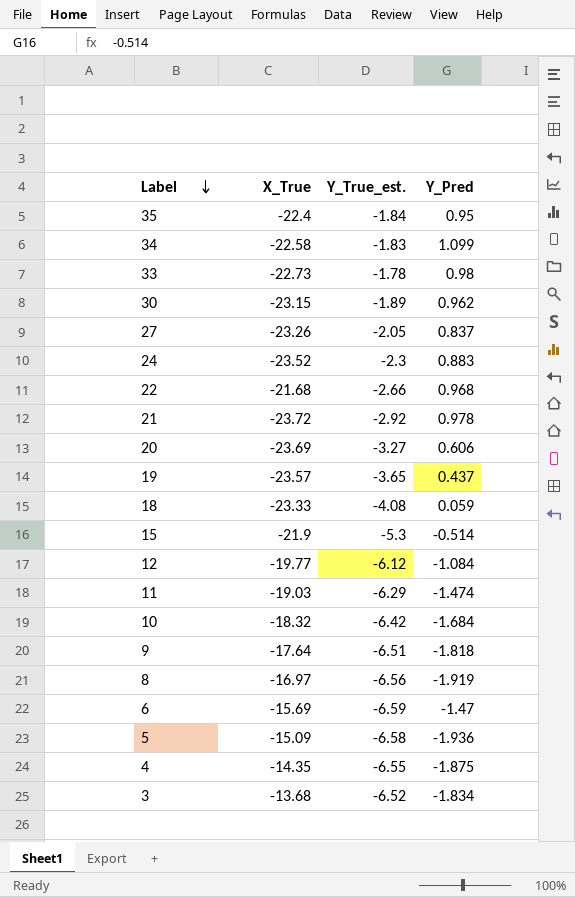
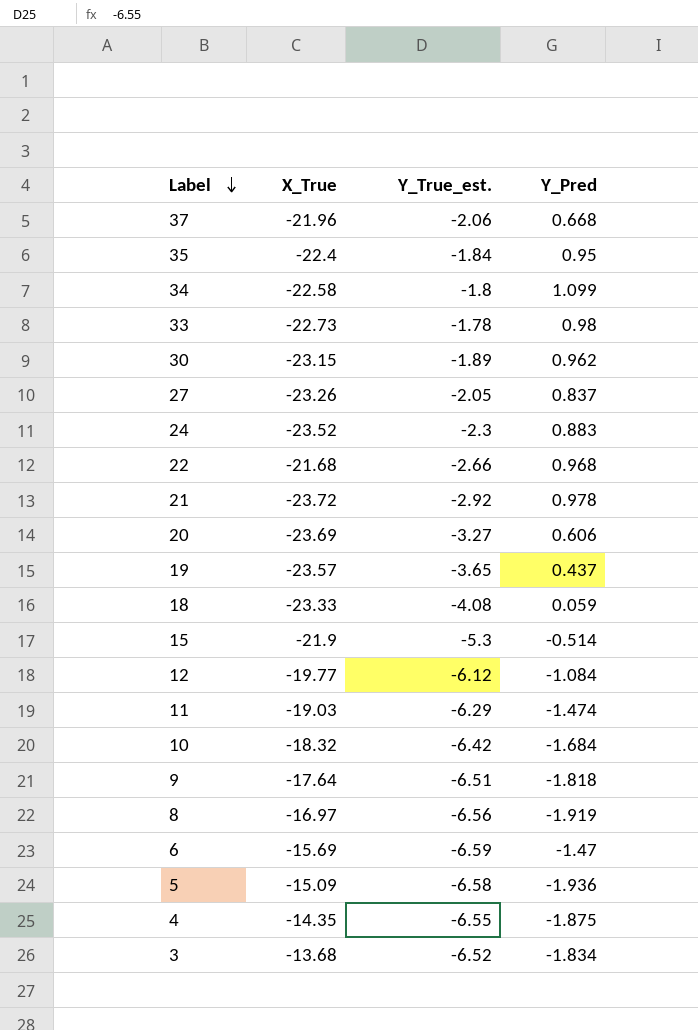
row 37: none -> -21.96 | -2.06 | 0.668
34 | Y_True_est.: -1.83 -> -1.8

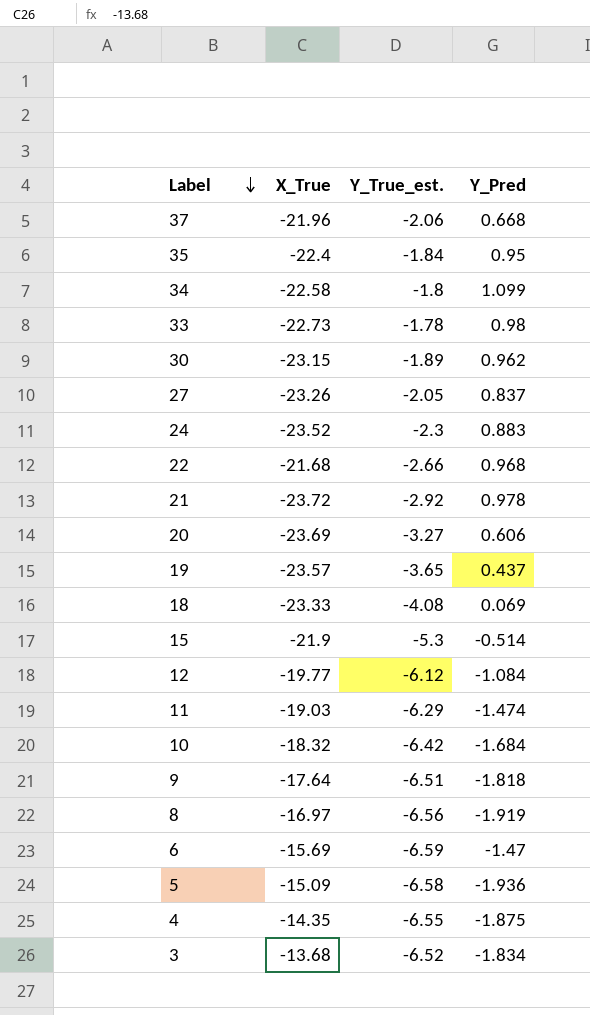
18 | Y_Pred: 0.059 -> 0.069

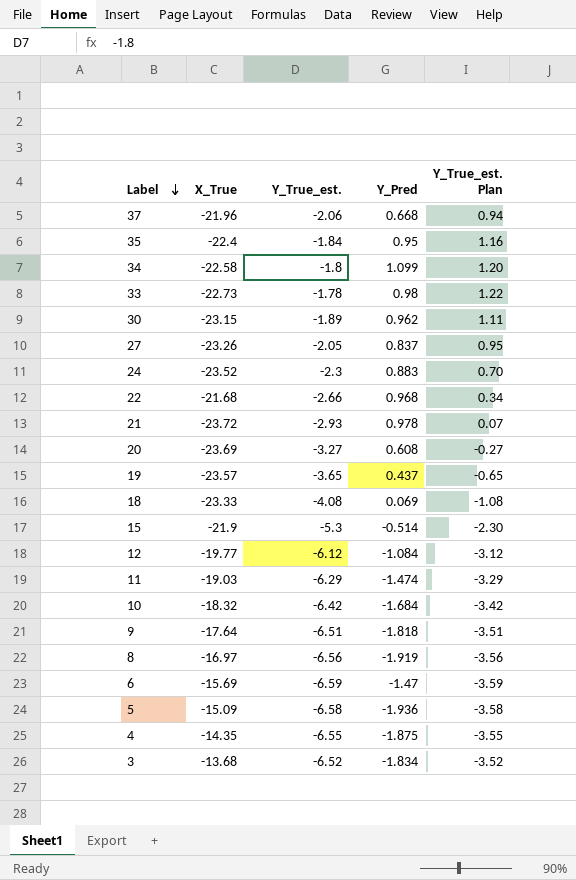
column Y_True_est. Plan | formula: none -> [Y_True_est.] + 3
21 | Y_True_est.: -2.92 -> -2.93
20 | Y_Pred: 0.606 -> 0.608

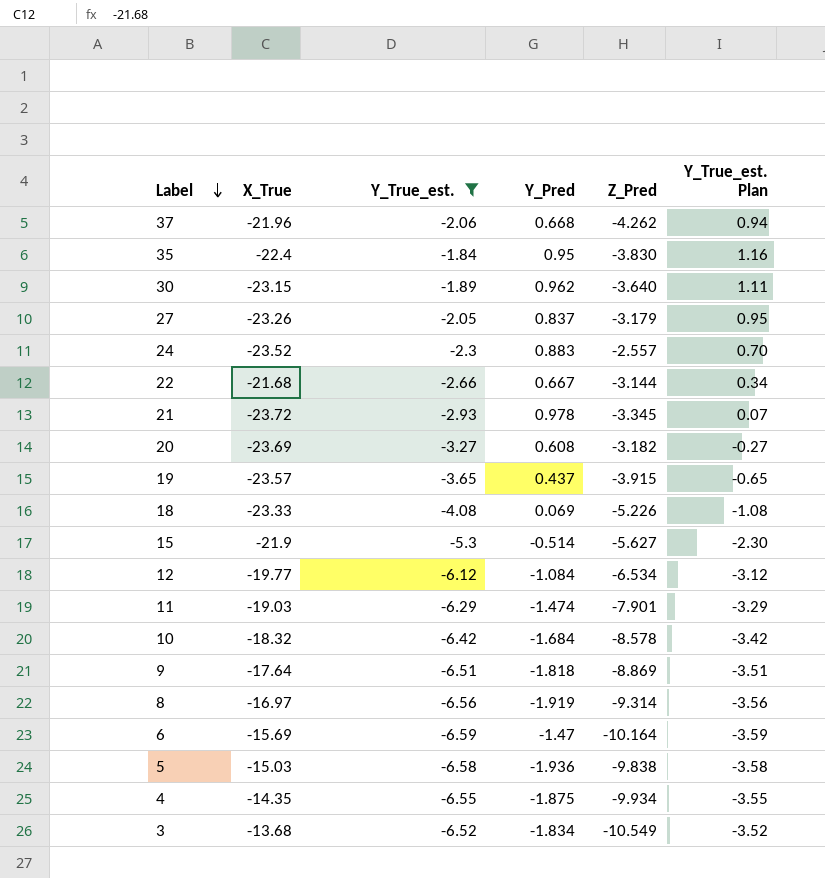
filter: none -> Y_True_est. <= -1.84
column Z_Pred | position: none -> 5
22 | Y_Pred: 0.968 -> 0.667
5 | X_True: -15.09 -> -15.03

